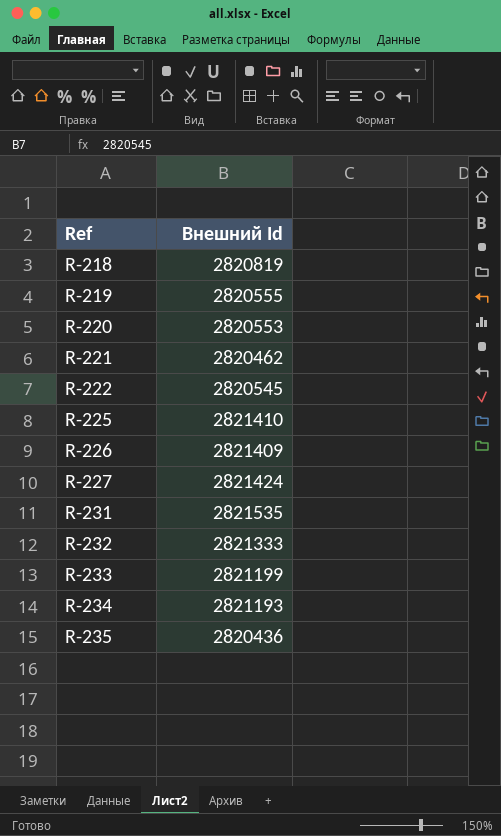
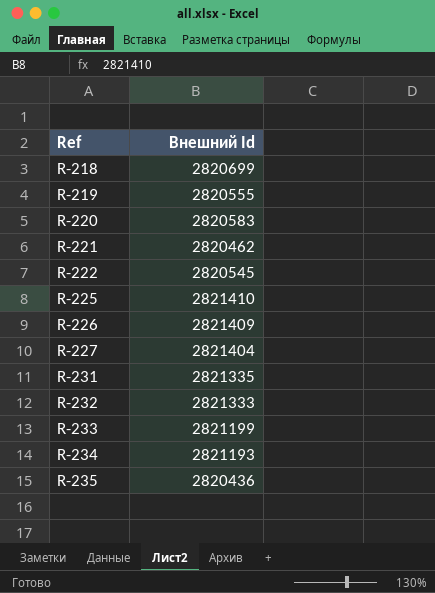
R-218 | Внешний Id: 2820819 -> 2820699
R-220 | Внешний Id: 2820553 -> 2820583
R-227 | Внешний Id: 2821424 -> 2821404
R-231 | Внешний Id: 2821535 -> 2821335

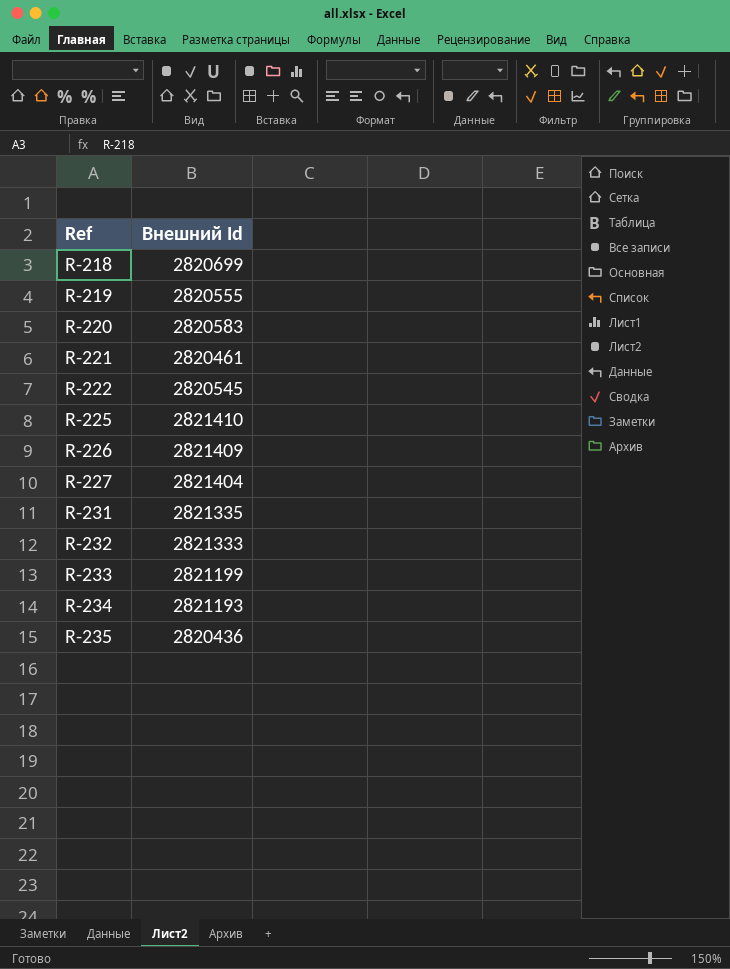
R-221 | Внешний Id: 2820462 -> 2820461

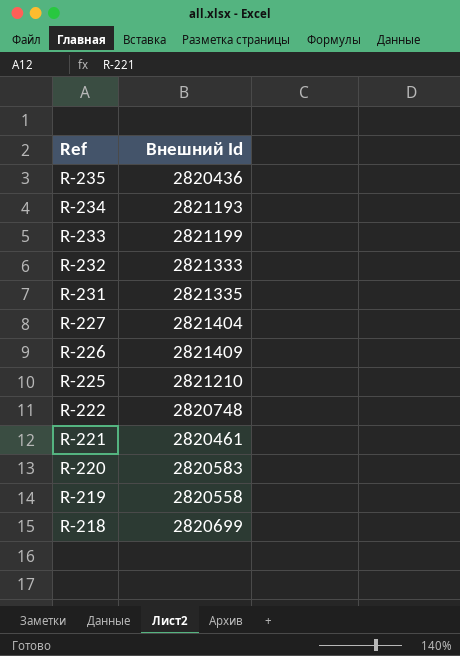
row order: Ref ascending -> Ref descending
R-225 | Внешний Id: 2821410 -> 2821210
R-222 | Внешний Id: 2820545 -> 2820748
R-219 | Внешний Id: 2820555 -> 2820558

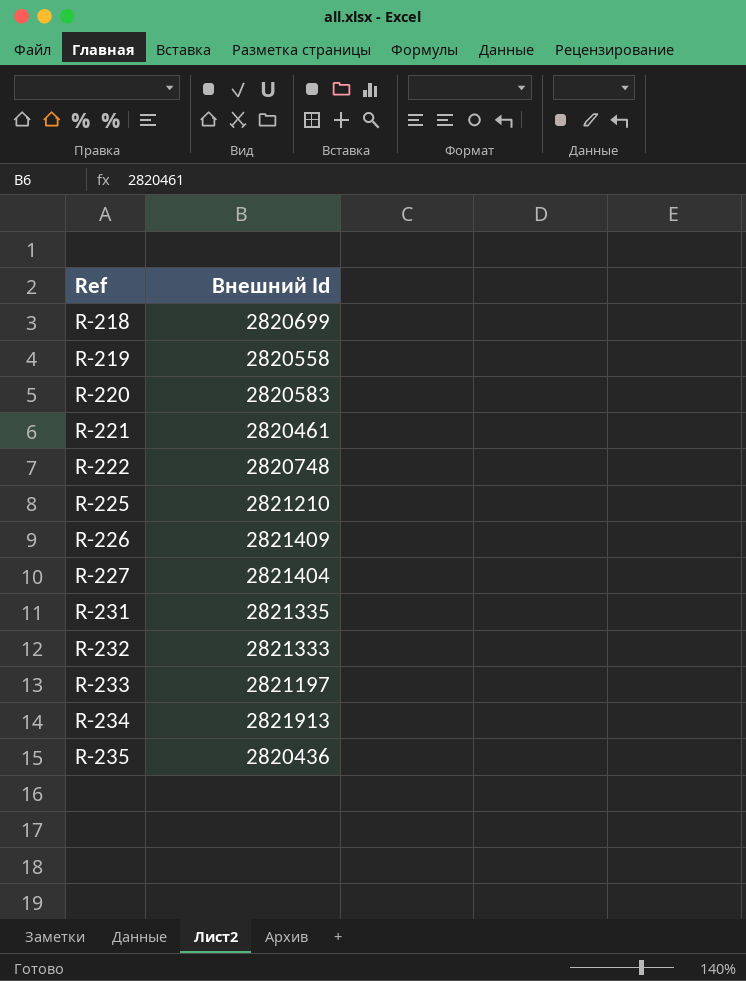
row order: Ref descending -> Ref ascending
R-233 | Внешний Id: 2821199 -> 2821197
R-234 | Внешний Id: 2821193 -> 2821913

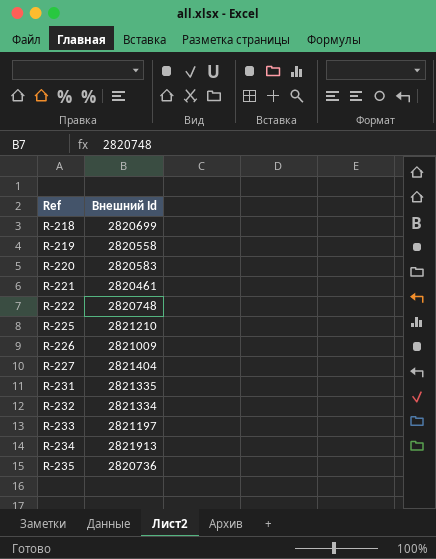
R-226 | Внешний Id: 2821409 -> 2821009
R-232 | Внешний Id: 2821333 -> 2821334
R-235 | Внешний Id: 2820436 -> 2820736

